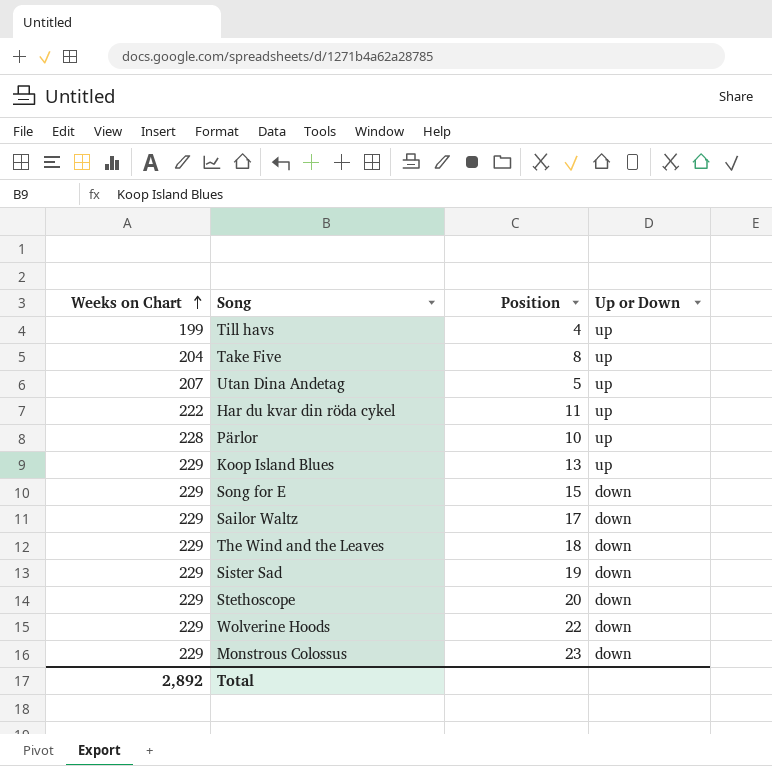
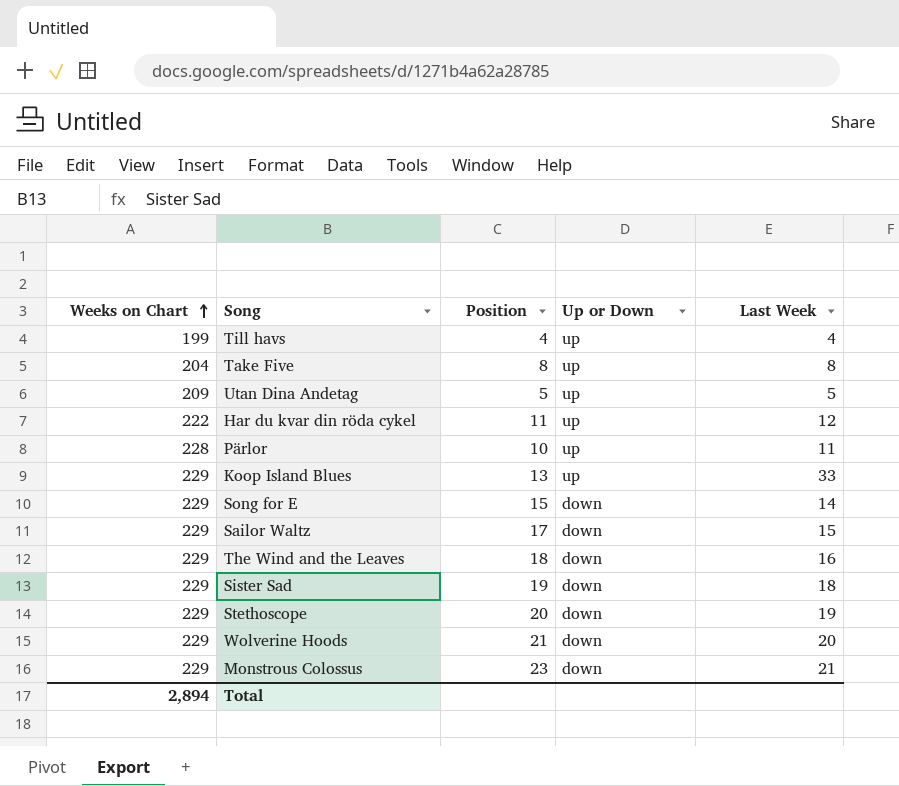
column Last Week | position: none -> 5
Utan Dina Andetag | Weeks on Chart: 207 -> 209
Wolverine Hoods | Position: 22 -> 21
Total | Weeks on Chart: 2,892 -> 2,894

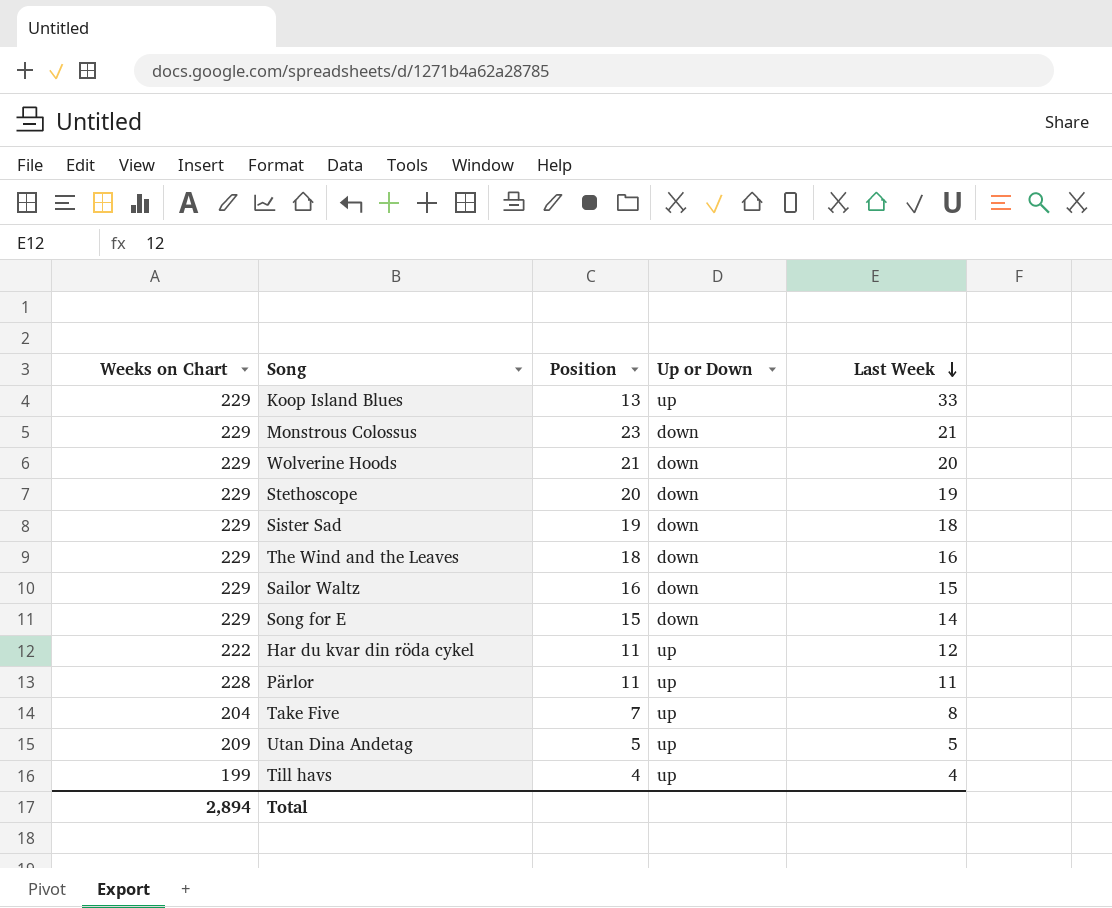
row order: Weeks on Chart ascending -> Last Week descending
Sailor Waltz | Position: 17 -> 16
Pärlor | Position: 10 -> 11
Take Five | Position: 8 -> 7

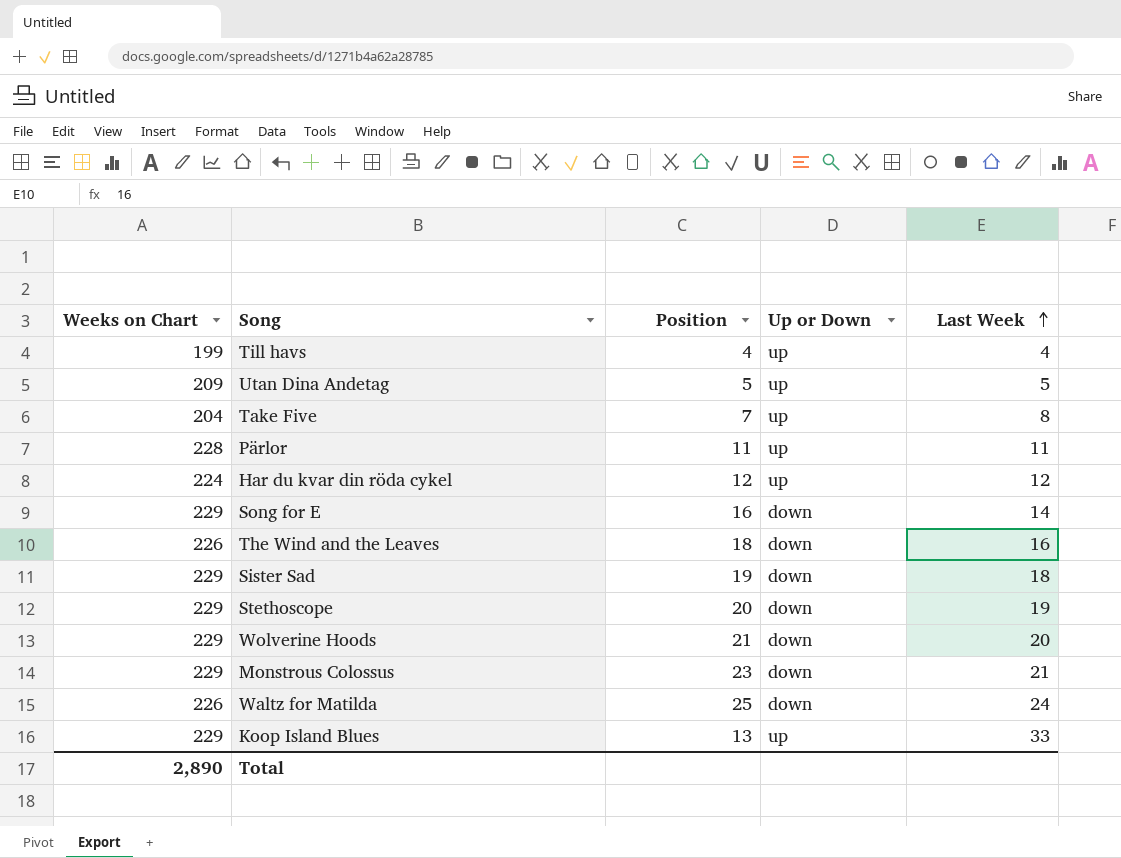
row order: Last Week descending -> Last Week ascending
row Sailor Waltz: 229 | 16 | down | 15 -> none
Har du kvar din röda cykel | Weeks on Chart: 222 -> 224
Har du kvar din röda cykel | Position: 11 -> 12
Song for E | Position: 15 -> 16
The Wind and the Leaves | Weeks on Chart: 229 -> 226
row Waltz for Matilda: none -> 226 | 25 | down | 24
Total | Weeks on Chart: 2,894 -> 2,890

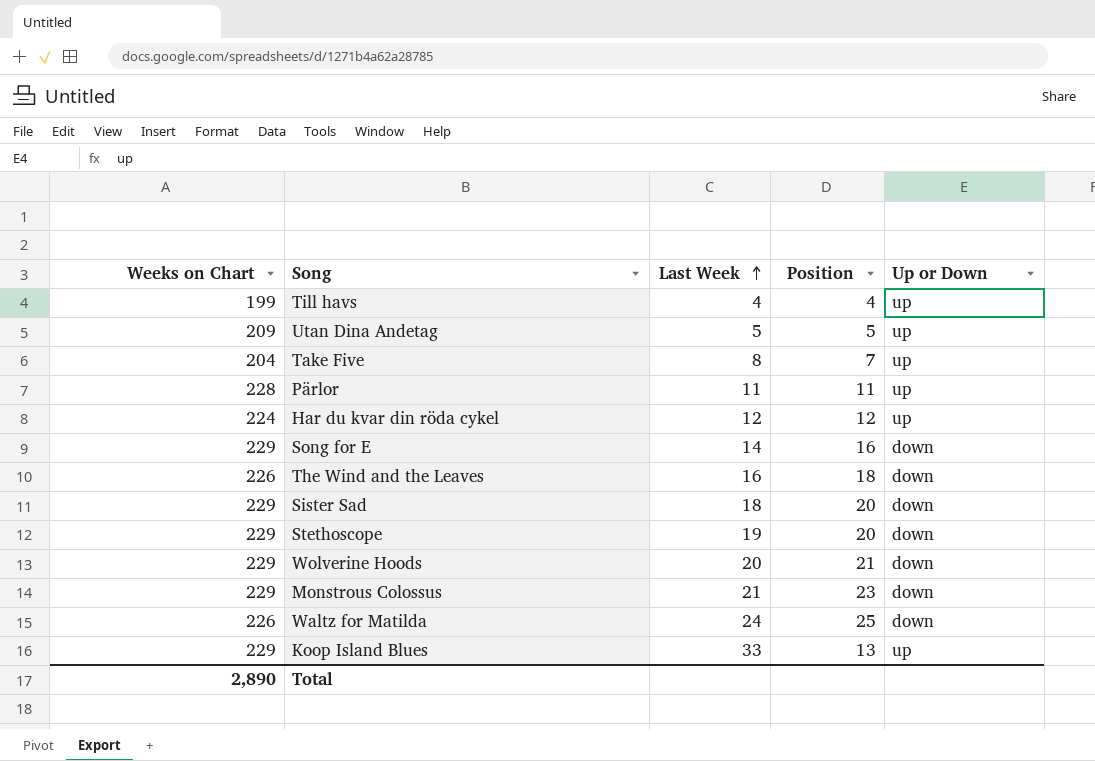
column Last Week | position: 5 -> 3
Sister Sad | Position: 19 -> 20

